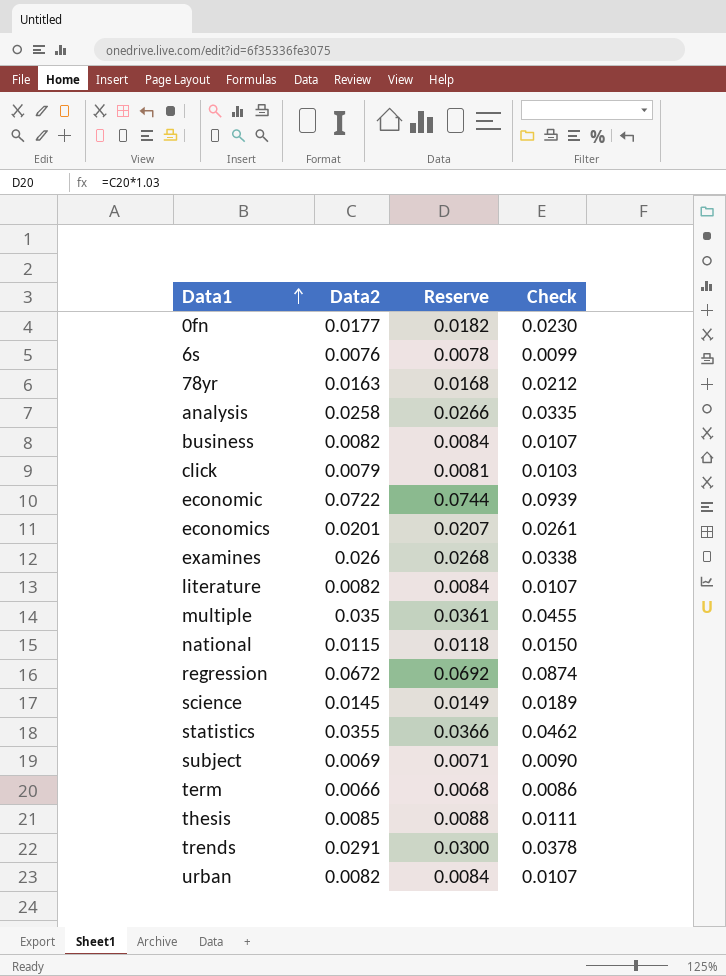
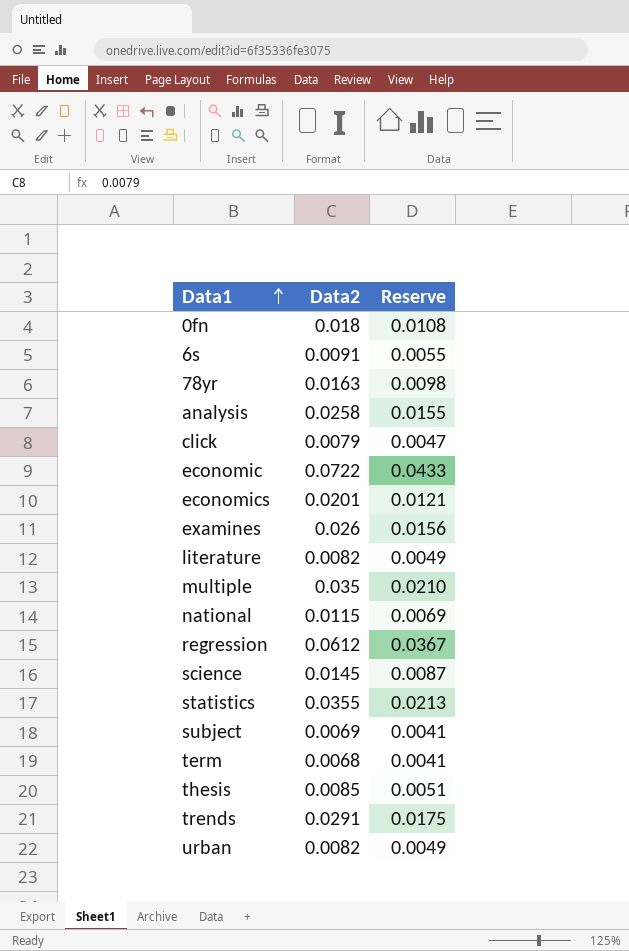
column Check | formula: [Data2] * 1.3 -> none
column Reserve | formula: [Data2] * 1.03 -> [Data2] * 0.6
row business: 0.0082 | 0.0084 | 0.0107 -> none
0fn | Data2: 0.0177 -> 0.018
6s | Data2: 0.0076 -> 0.0091
regression | Data2: 0.0672 -> 0.0612
term | Data2: 0.0066 -> 0.0068

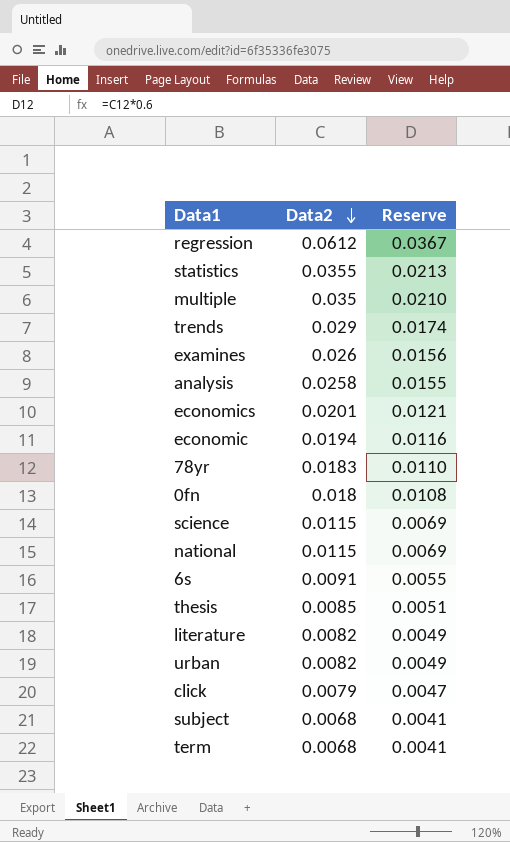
row order: Data1 ascending -> Data2 descending
trends | Data2: 0.0291 -> 0.029
trends | Reserve: 0.0175 -> 0.0174
economic | Data2: 0.0722 -> 0.0194
economic | Reserve: 0.0433 -> 0.0116
78yr | Data2: 0.0163 -> 0.0183
78yr | Reserve: 0.0098 -> 0.0110
science | Data2: 0.0145 -> 0.0115
science | Reserve: 0.0087 -> 0.0069
subject | Data2: 0.0069 -> 0.0068

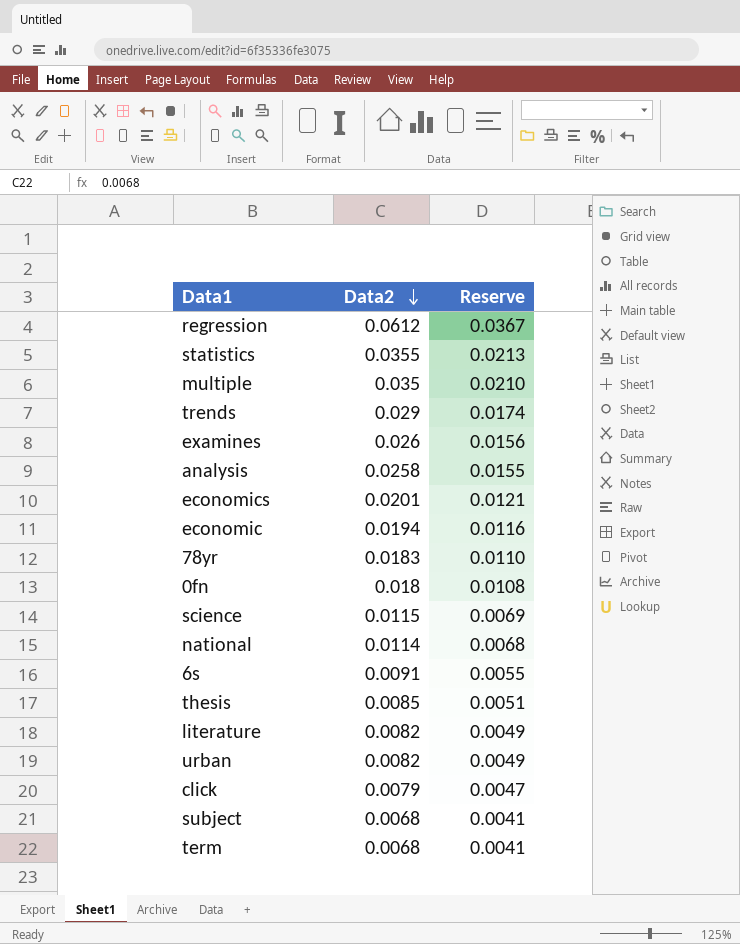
national | Data2: 0.0115 -> 0.0114
national | Reserve: 0.0069 -> 0.0068

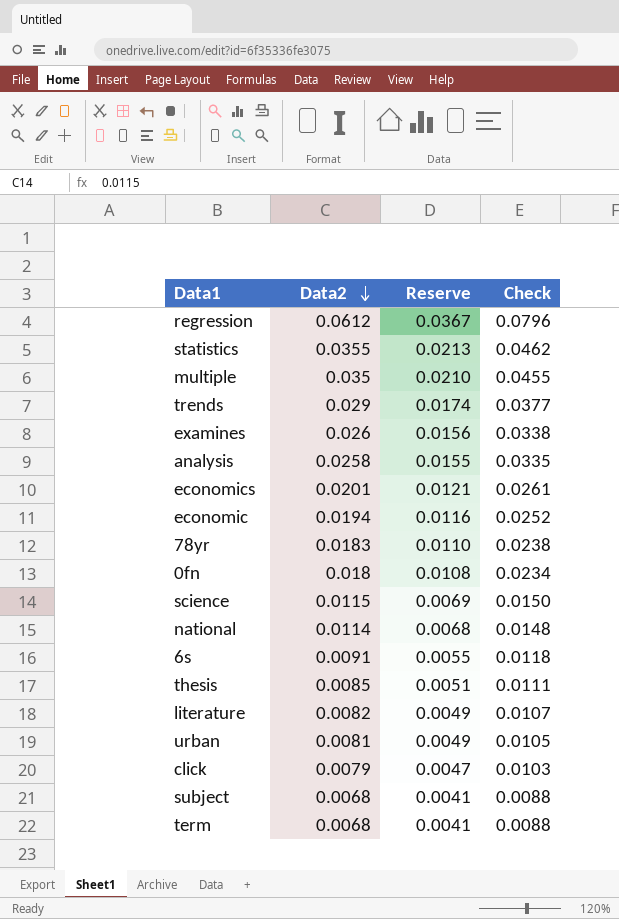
column Check | formula: none -> [Data2] * 1.3
urban | Data2: 0.0082 -> 0.0081

